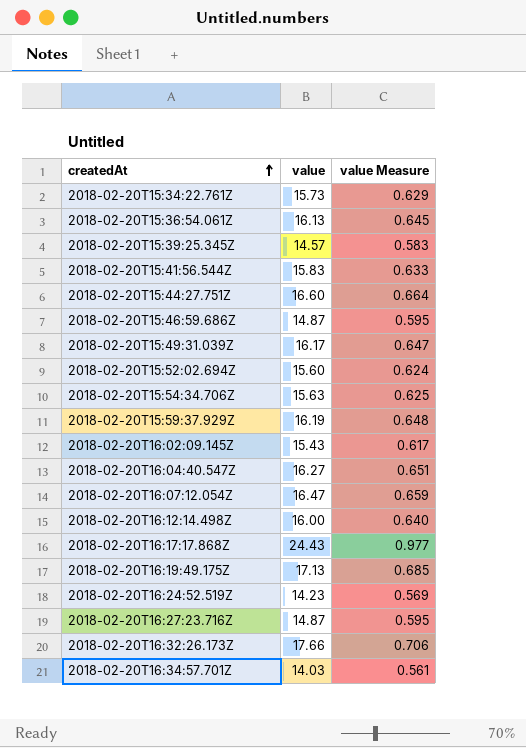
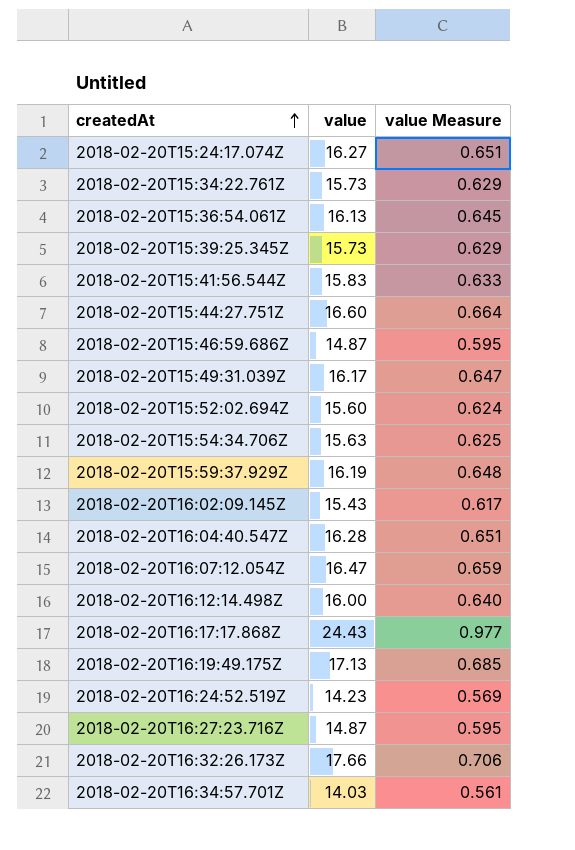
row 2018-02-20T15:24:17.074Z: none -> 16.27 | 0.651
2018-02-20T15:39:25.345Z | value: 14.57 -> 15.73
2018-02-20T15:39:25.345Z | value Measure: 0.583 -> 0.629
2018-02-20T16:04:40.547Z | value: 16.27 -> 16.28

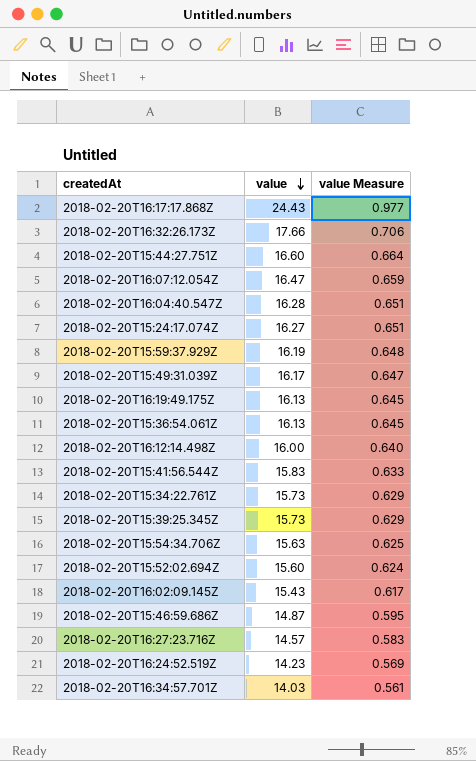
row order: createdAt ascending -> value descending
2018-02-20T16:19:49.175Z | value: 17.13 -> 16.13
2018-02-20T16:19:49.175Z | value Measure: 0.685 -> 0.645
2018-02-20T16:27:23.716Z | value: 14.87 -> 14.57
2018-02-20T16:27:23.716Z | value Measure: 0.595 -> 0.583

